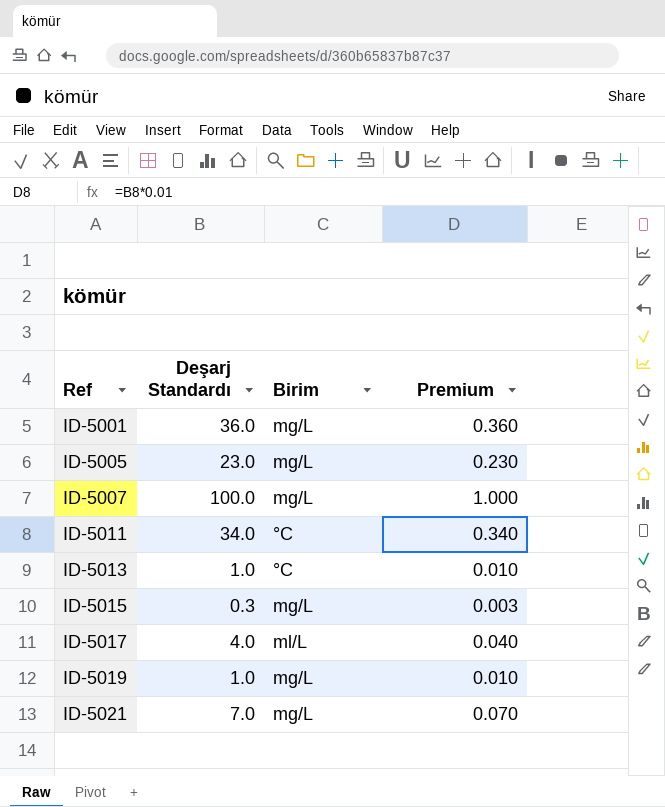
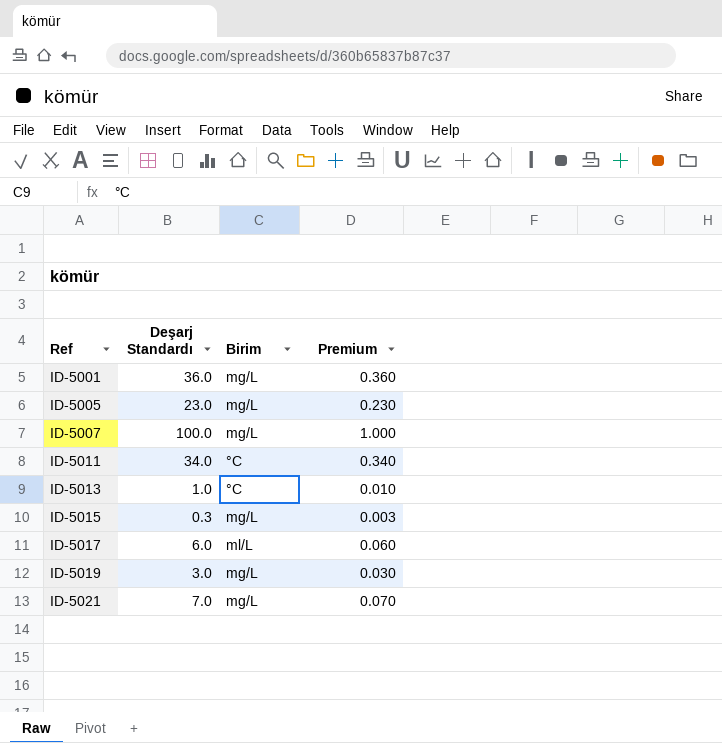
ID-5017 | Deşarj Standardı: 4.0 -> 6.0
ID-5017 | Premium: 0.040 -> 0.060
ID-5019 | Deşarj Standardı: 1.0 -> 3.0
ID-5019 | Premium: 0.010 -> 0.030

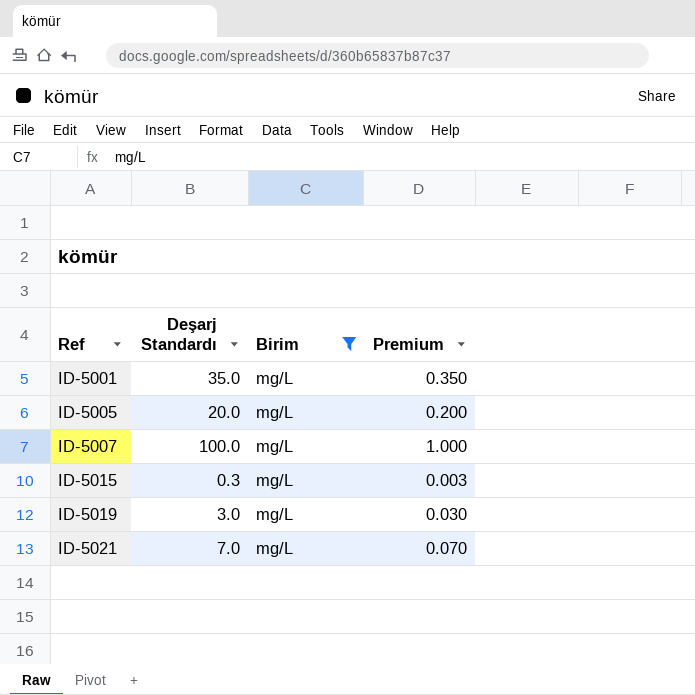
filter: none -> Birim = mg/L
ID-5001 | Deşarj Standardı: 36.0 -> 35.0
ID-5001 | Premium: 0.360 -> 0.350
ID-5005 | Deşarj Standardı: 23.0 -> 20.0
ID-5005 | Premium: 0.230 -> 0.200

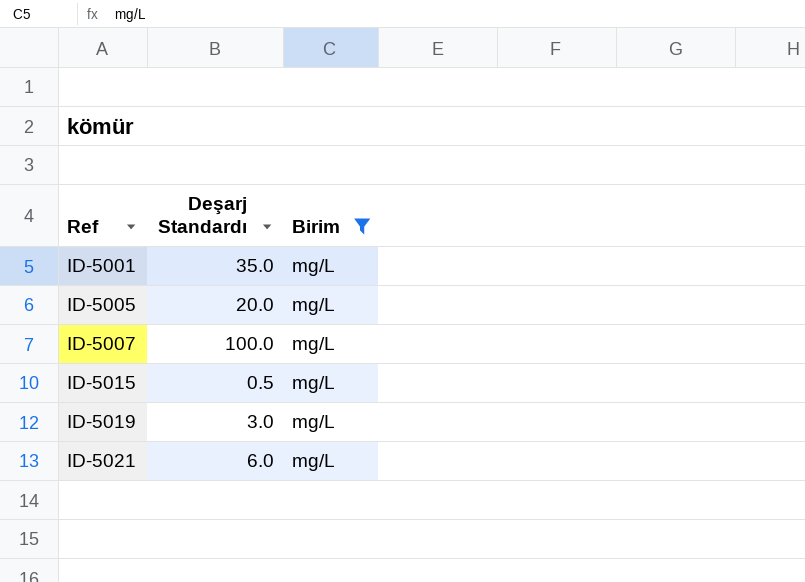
column Premium | formula: [Deşarj Standardı] * 0.01 -> none
ID-5015 | Deşarj Standardı: 0.3 -> 0.5
ID-5021 | Deşarj Standardı: 7.0 -> 6.0

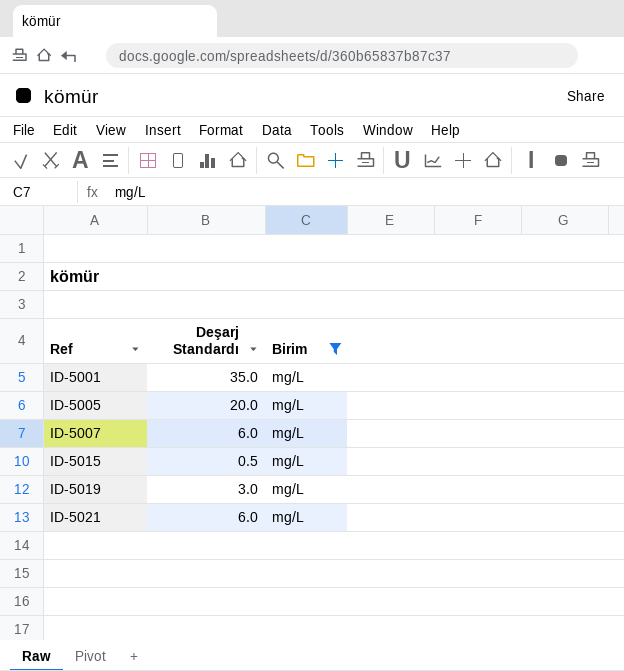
ID-5007 | Deşarj Standardı: 100.0 -> 6.0

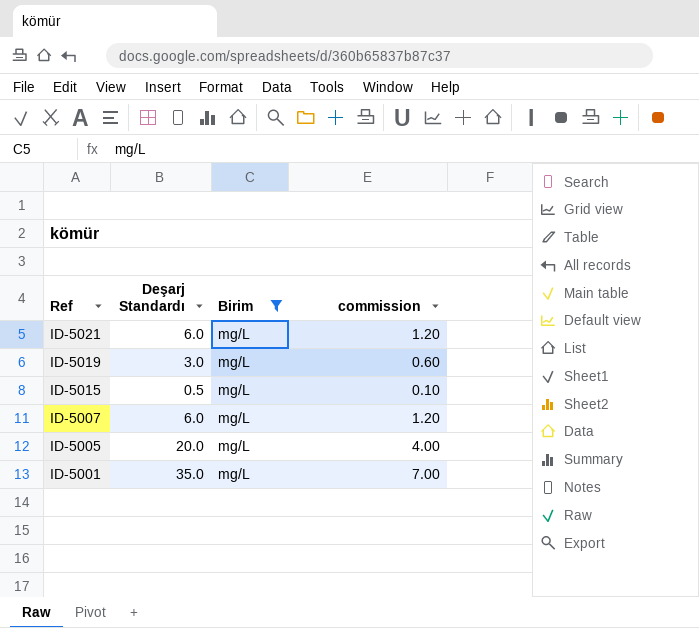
row order: Ref ascending -> Ref descending
column commission | formula: none -> [Deşarj Standardı] * 0.2

